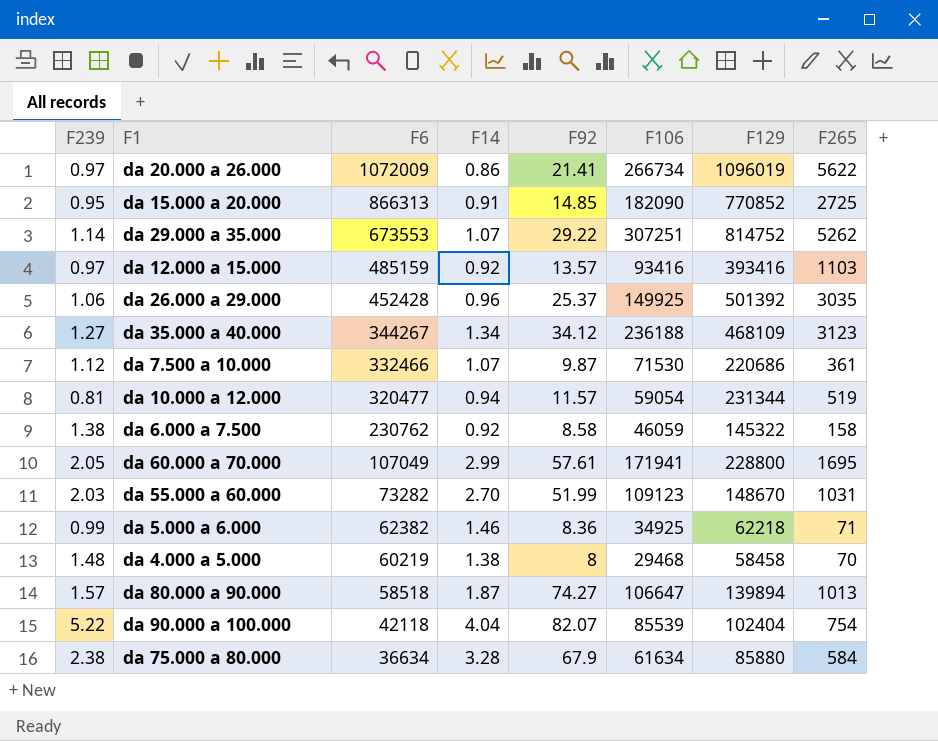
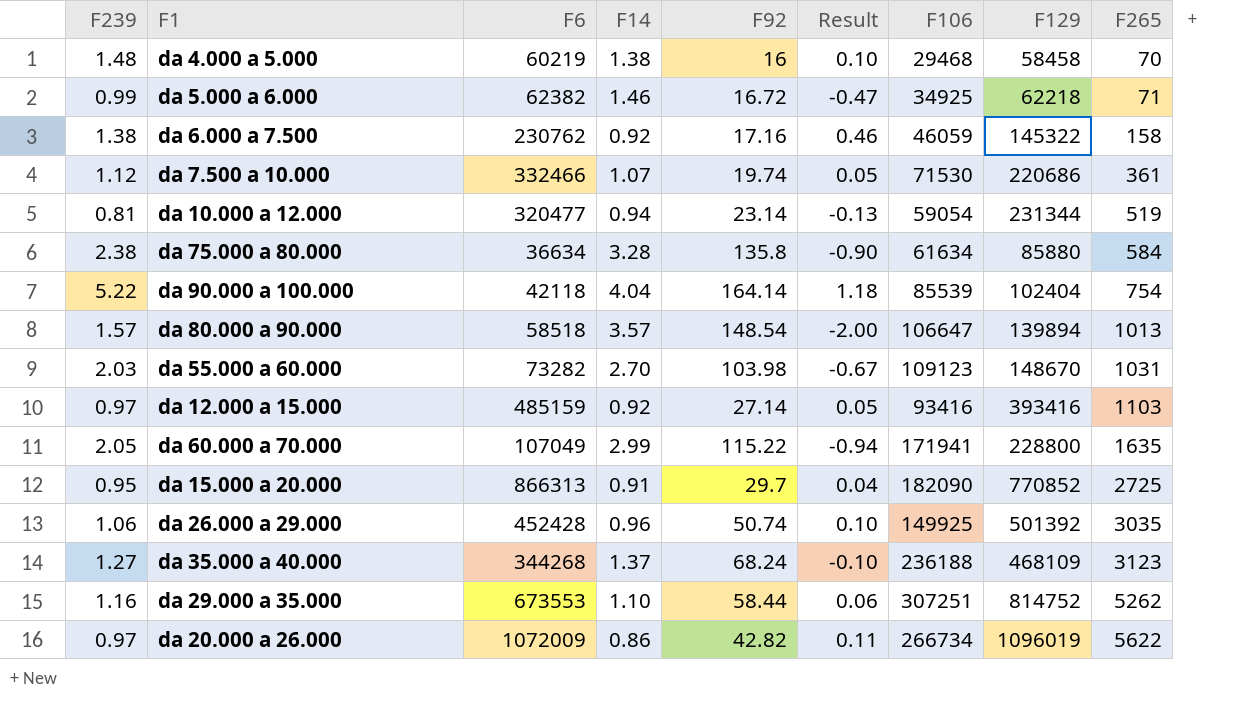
row order: F6 descending -> F265 ascending
column Result | formula: none -> [F239] - [F14]
da 4.000 a 5.000 | F92: 8 -> 16
da 5.000 a 6.000 | F92: 8.36 -> 16.72
da 6.000 a 7.500 | F92: 8.58 -> 17.16
da 7.500 a 10.000 | F92: 9.87 -> 19.74
da 10.000 a 12.000 | F92: 11.57 -> 23.14
da 75.000 a 80.000 | F92: 67.9 -> 135.8
da 90.000 a 100.000 | F92: 82.07 -> 164.14
da 80.000 a 90.000 | F14: 1.87 -> 3.57
da 80.000 a 90.000 | F92: 74.27 -> 148.54
da 55.000 a 60.000 | F92: 51.99 -> 103.98
da 12.000 a 15.000 | F92: 13.57 -> 27.14
da 60.000 a 70.000 | F92: 57.61 -> 115.22
da 60.000 a 70.000 | F265: 1695 -> 1635
da 15.000 a 20.000 | F92: 14.85 -> 29.7
da 26.000 a 29.000 | F92: 25.37 -> 50.74
da 35.000 a 40.000 | F6: 344267 -> 344268
da 35.000 a 40.000 | F14: 1.34 -> 1.37
da 35.000 a 40.000 | F92: 34.12 -> 68.24
da 29.000 a 35.000 | F239: 1.14 -> 1.16
da 29.000 a 35.000 | F14: 1.07 -> 1.10
da 29.000 a 35.000 | F92: 29.22 -> 58.44
da 20.000 a 26.000 | F92: 21.41 -> 42.82

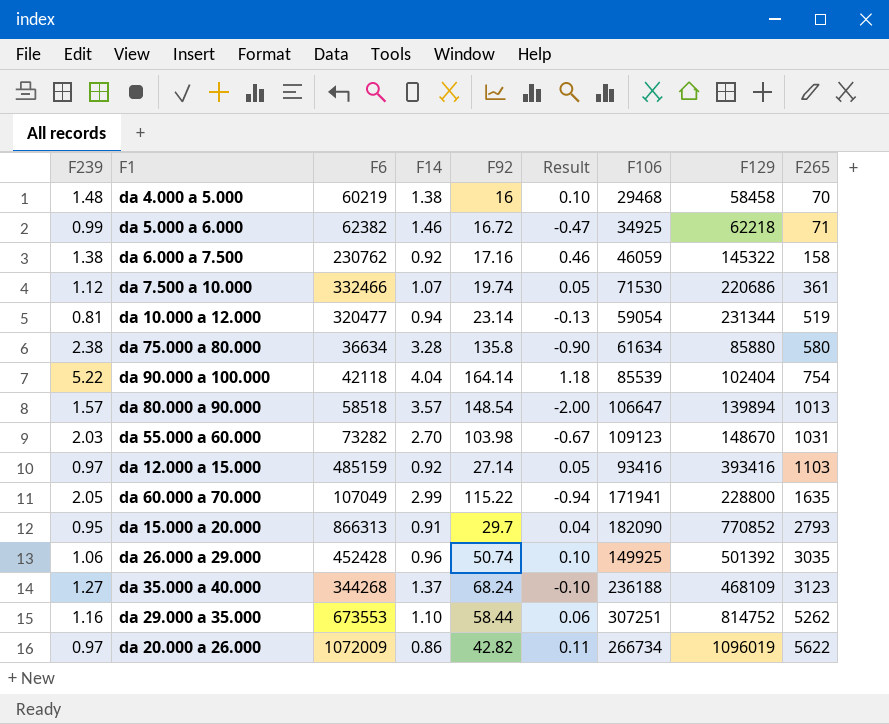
da 75.000 a 80.000 | F265: 584 -> 580
da 15.000 a 20.000 | F265: 2725 -> 2793

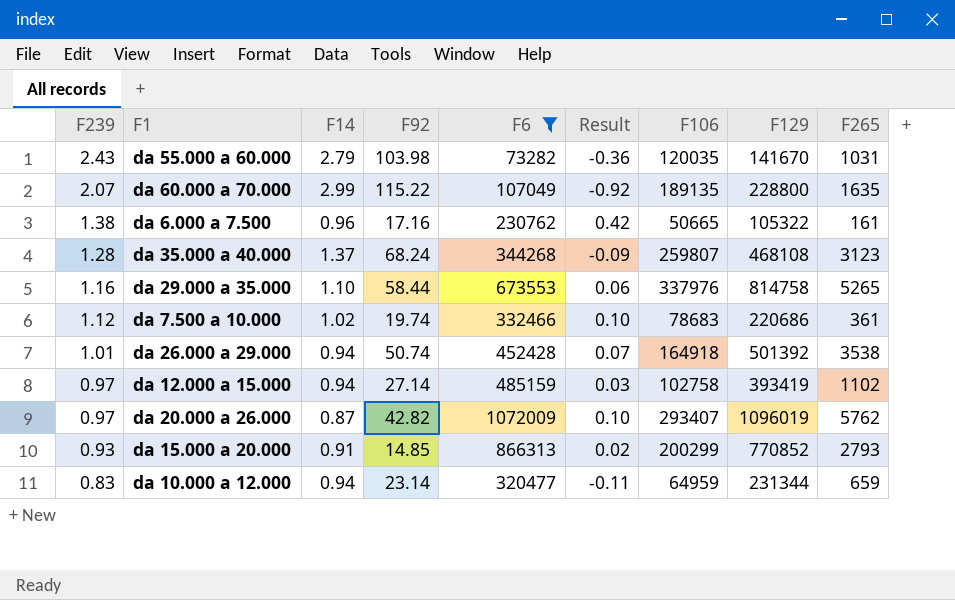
filter: none -> F6 >= 73282
row order: F265 ascending -> F239 descending
column F6 | position: 3 -> 5
da 55.000 a 60.000 | F239: 2.03 -> 2.43
da 55.000 a 60.000 | F14: 2.70 -> 2.79
da 55.000 a 60.000 | Result: -0.67 -> -0.36
da 55.000 a 60.000 | F106: 109123 -> 120035
da 55.000 a 60.000 | F129: 148670 -> 141670
da 60.000 a 70.000 | F239: 2.05 -> 2.07
da 60.000 a 70.000 | Result: -0.94 -> -0.92
da 60.000 a 70.000 | F106: 171941 -> 189135
da 6.000 a 7.500 | F14: 0.92 -> 0.96
da 6.000 a 7.500 | Result: 0.46 -> 0.42
da 6.000 a 7.500 | F106: 46059 -> 50665
da 6.000 a 7.500 | F129: 145322 -> 105322
da 6.000 a 7.500 | F265: 158 -> 161
da 35.000 a 40.000 | F239: 1.27 -> 1.28
da 35.000 a 40.000 | Result: -0.10 -> -0.09
da 35.000 a 40.000 | F106: 236188 -> 259807
da 35.000 a 40.000 | F129: 468109 -> 468108
da 29.000 a 35.000 | F106: 307251 -> 337976
da 29.000 a 35.000 | F129: 814752 -> 814758
da 29.000 a 35.000 | F265: 5262 -> 5265
da 7.500 a 10.000 | F14: 1.07 -> 1.02
da 7.500 a 10.000 | Result: 0.05 -> 0.10
da 7.500 a 10.000 | F106: 71530 -> 78683
da 26.000 a 29.000 | F239: 1.06 -> 1.01
da 26.000 a 29.000 | F14: 0.96 -> 0.94
da 26.000 a 29.000 | Result: 0.10 -> 0.07
da 26.000 a 29.000 | F106: 149925 -> 164918
da 26.000 a 29.000 | F265: 3035 -> 3538
da 12.000 a 15.000 | F14: 0.92 -> 0.94
da 12.000 a 15.000 | Result: 0.05 -> 0.03
da 12.000 a 15.000 | F106: 93416 -> 102758
da 12.000 a 15.000 | F129: 393416 -> 393419
da 12.000 a 15.000 | F265: 1103 -> 1102
da 20.000 a 26.000 | F14: 0.86 -> 0.87
da 20.000 a 26.000 | Result: 0.11 -> 0.10
da 20.000 a 26.000 | F106: 266734 -> 293407
da 20.000 a 26.000 | F265: 5622 -> 5762
da 15.000 a 20.000 | F239: 0.95 -> 0.93
da 15.000 a 20.000 | F92: 29.7 -> 14.85
da 15.000 a 20.000 | Result: 0.04 -> 0.02
da 15.000 a 20.000 | F106: 182090 -> 200299
da 10.000 a 12.000 | F239: 0.81 -> 0.83
da 10.000 a 12.000 | Result: -0.13 -> -0.11
da 10.000 a 12.000 | F106: 59054 -> 64959
da 10.000 a 12.000 | F265: 519 -> 659

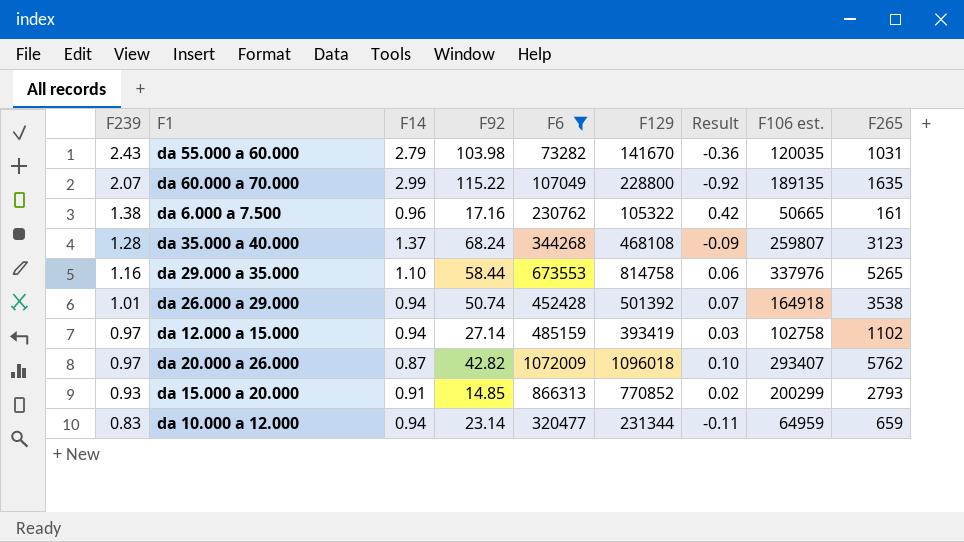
column F129 | position: 8 -> 6
column name: F106 -> F106 est.
row da 7.500 a 10.000: 1.12 | 1.02 | 19.74 | 332466 | 0.10 | 78683 | 220686 | 361 -> none
da 20.000 a 26.000 | F129: 1096019 -> 1096018

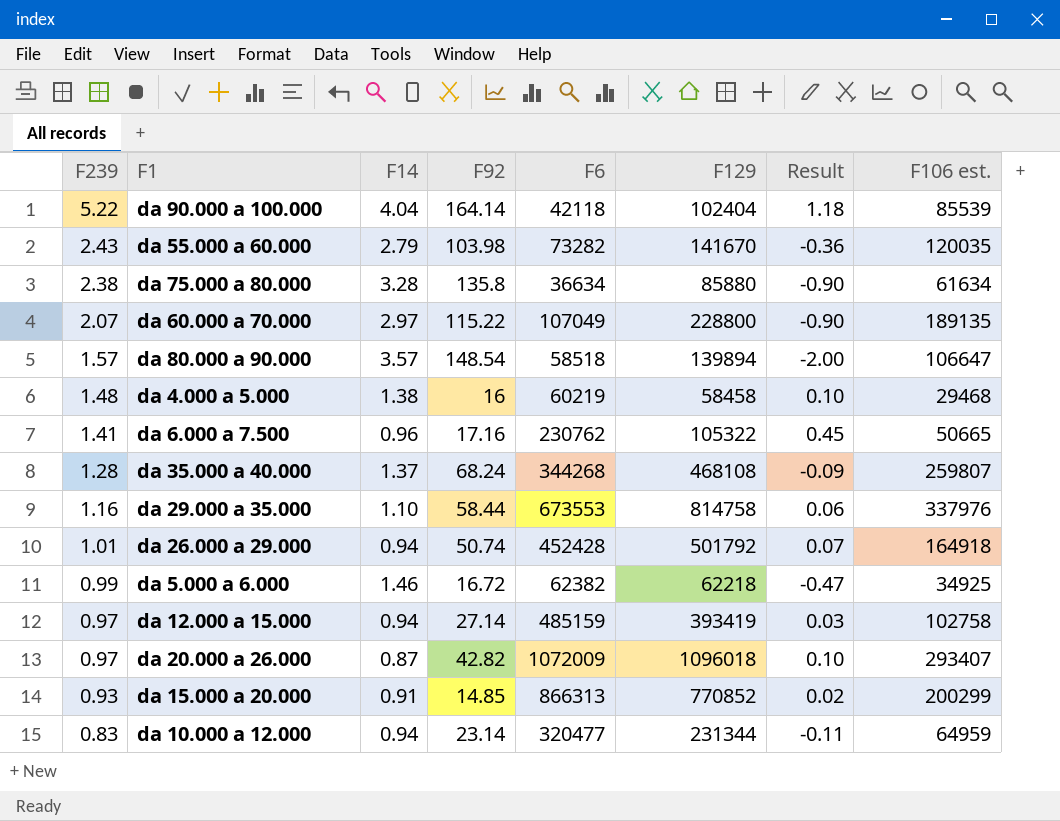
filter: F6 >= 73282 -> none
column F265 | position: 9 -> none
da 60.000 a 70.000 | F14: 2.99 -> 2.97
da 60.000 a 70.000 | Result: -0.92 -> -0.90
da 6.000 a 7.500 | F239: 1.38 -> 1.41
da 6.000 a 7.500 | Result: 0.42 -> 0.45
da 26.000 a 29.000 | F129: 501392 -> 501792

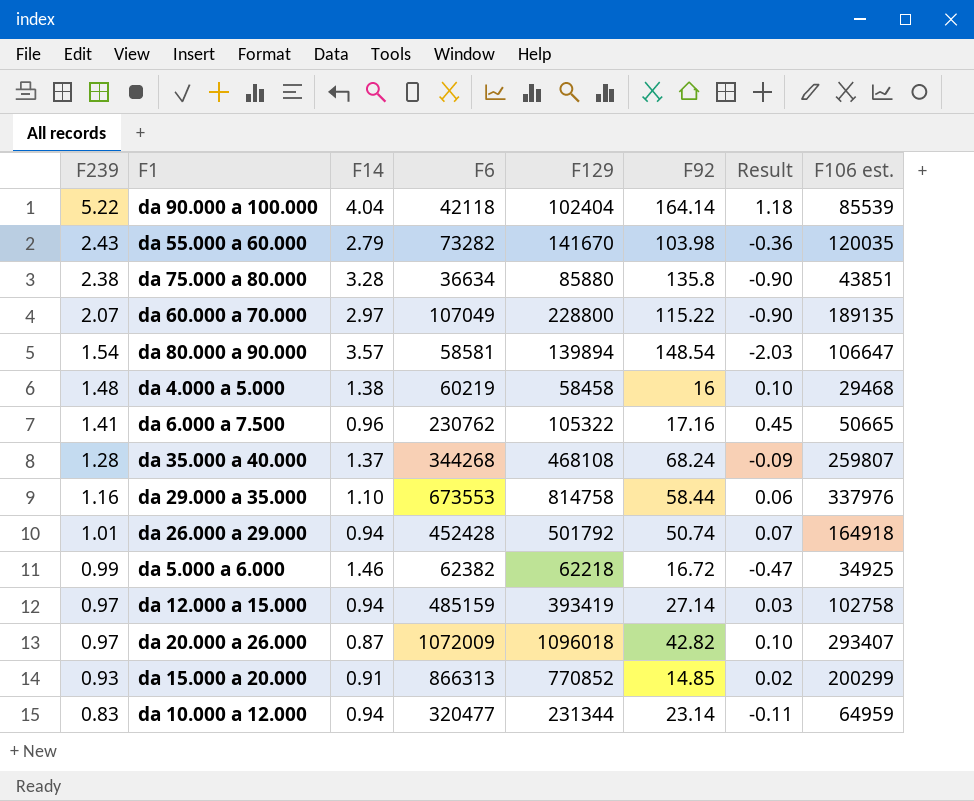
column F92 | position: 4 -> 6
da 75.000 a 80.000 | F106 est.: 61634 -> 43851
da 80.000 a 90.000 | F239: 1.57 -> 1.54
da 80.000 a 90.000 | F6: 58518 -> 58581
da 80.000 a 90.000 | Result: -2.00 -> -2.03

